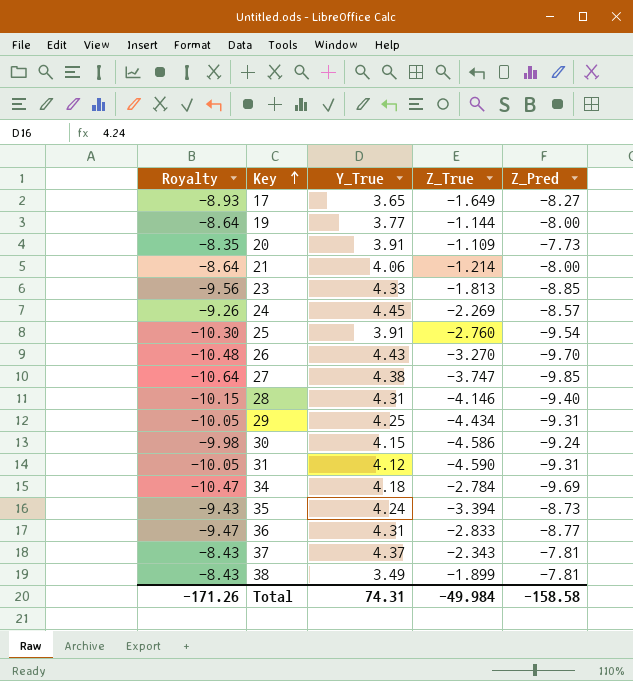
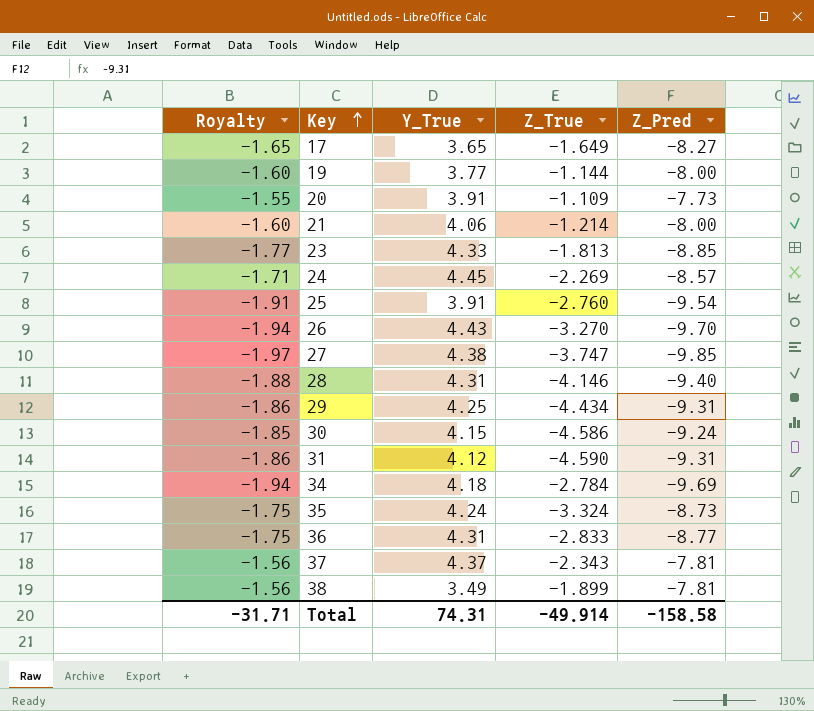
column Royalty | formula: [Z_Pred] * 1.08 -> [Z_Pred] * 0.2
35 | Z_True: -3.394 -> -3.324
Total | Royalty: -171.26 -> -31.71
Total | Z_True: -49.984 -> -49.914

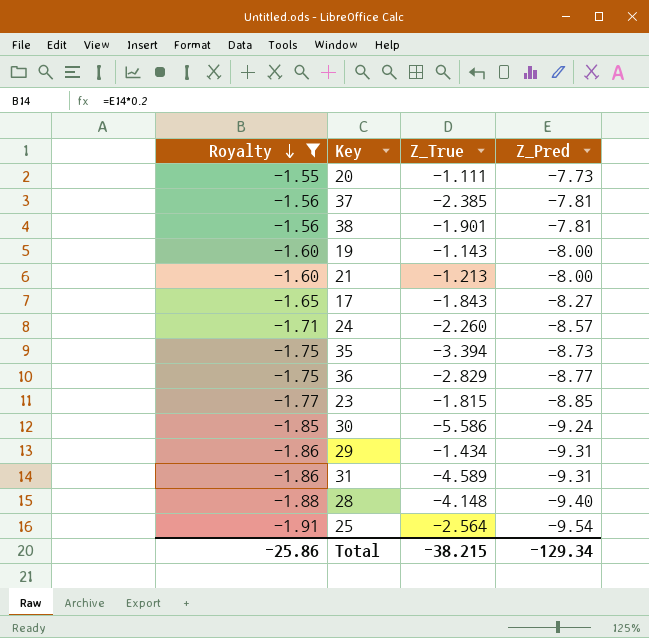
filter: none -> Royalty >= -1.91
row order: Key ascending -> Royalty descending
column Y_True | position: 3 -> none
20 | Z_True: -1.109 -> -1.111
37 | Z_True: -2.343 -> -2.385
38 | Z_True: -1.899 -> -1.901
19 | Z_True: -1.144 -> -1.143
21 | Z_True: -1.214 -> -1.213
17 | Z_True: -1.649 -> -1.843
24 | Z_True: -2.269 -> -2.260
35 | Z_True: -3.324 -> -3.394
36 | Z_True: -2.833 -> -2.829
23 | Z_True: -1.813 -> -1.815
30 | Z_True: -4.586 -> -5.586
29 | Z_True: -4.434 -> -1.434
31 | Z_True: -4.590 -> -4.589
28 | Z_True: -4.146 -> -4.148
25 | Z_True: -2.760 -> -2.564
Total | Royalty: -31.71 -> -25.86
Total | Z_True: -49.914 -> -38.215
Total | Z_Pred: -158.58 -> -129.34

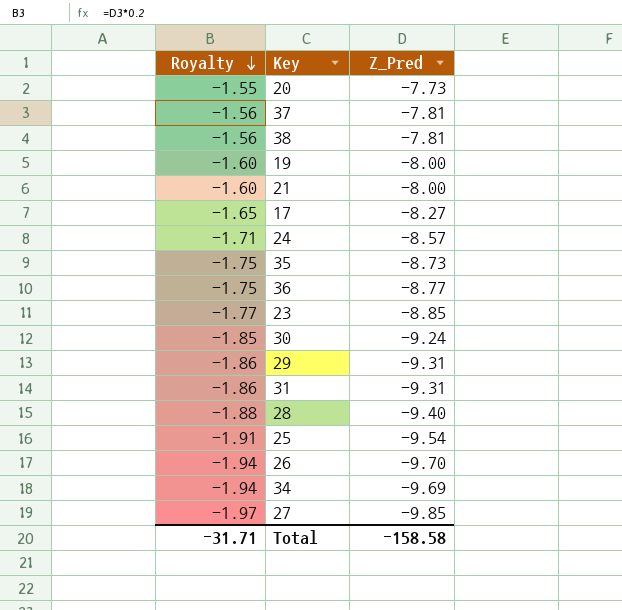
filter: Royalty >= -1.91 -> none
column Z_True | position: 3 -> none
Total | Royalty: -25.86 -> -31.71
Total | Z_Pred: -129.34 -> -158.58

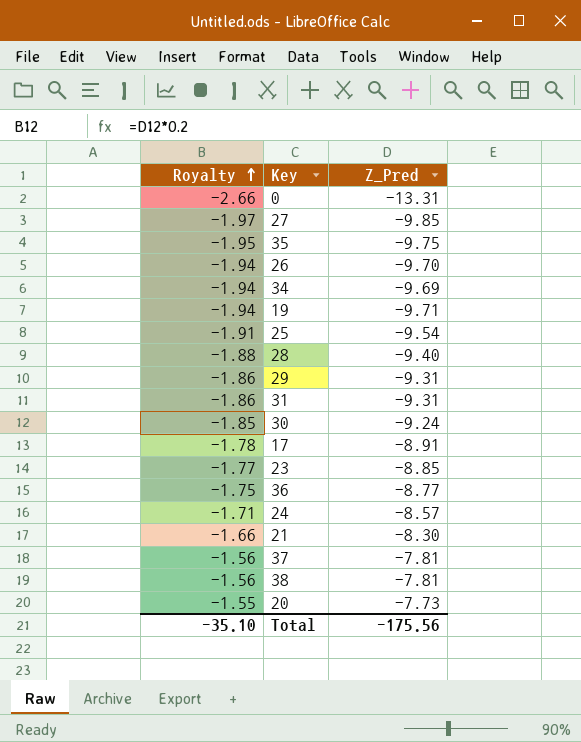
row order: Royalty descending -> Royalty ascending
row 0: none -> -2.66 | -13.31
35 | Royalty: -1.75 -> -1.95
35 | Z_Pred: -8.73 -> -9.75
19 | Royalty: -1.60 -> -1.94
19 | Z_Pred: -8.00 -> -9.71
17 | Royalty: -1.65 -> -1.78
17 | Z_Pred: -8.27 -> -8.91
21 | Royalty: -1.60 -> -1.66
21 | Z_Pred: -8.00 -> -8.30
Total | Royalty: -31.71 -> -35.10
Total | Z_Pred: -158.58 -> -175.56

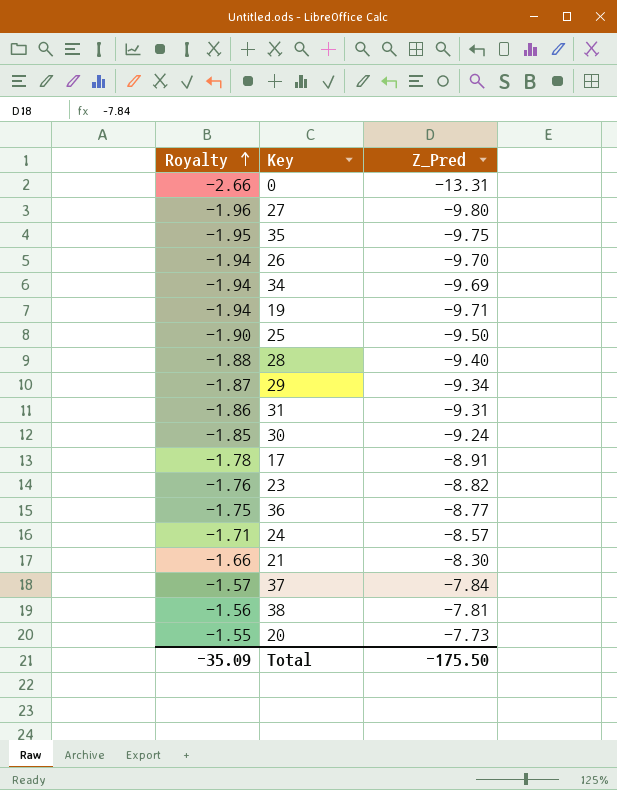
27 | Royalty: -1.97 -> -1.96
27 | Z_Pred: -9.85 -> -9.80
25 | Royalty: -1.91 -> -1.90
25 | Z_Pred: -9.54 -> -9.50
29 | Royalty: -1.86 -> -1.87
29 | Z_Pred: -9.31 -> -9.34
23 | Royalty: -1.77 -> -1.76
23 | Z_Pred: -8.85 -> -8.82
37 | Royalty: -1.56 -> -1.57
37 | Z_Pred: -7.81 -> -7.84
Total | Royalty: -35.10 -> -35.09
Total | Z_Pred: -175.56 -> -175.50

